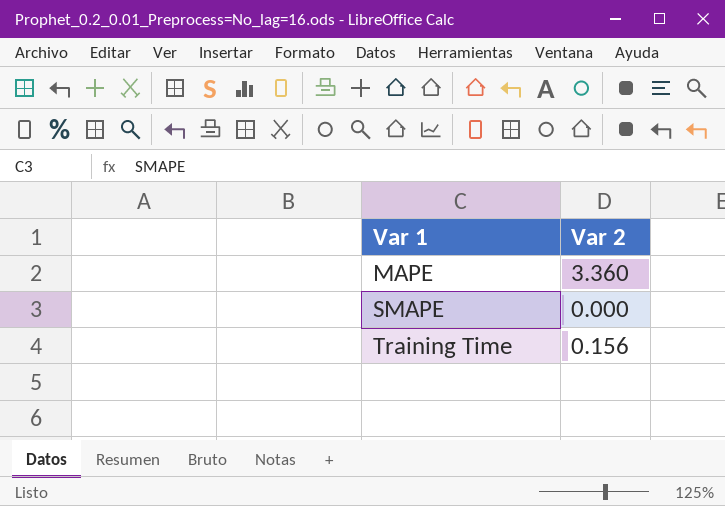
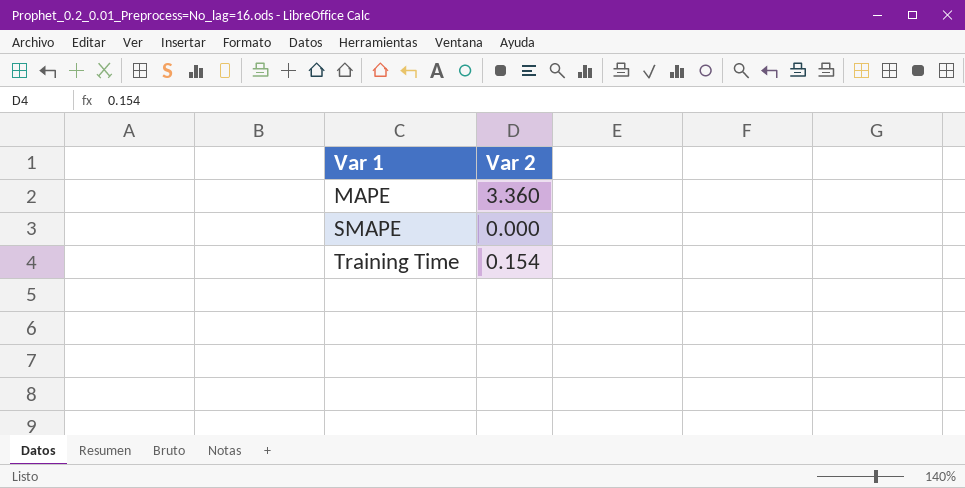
Training Time | Var 2: 0.156 -> 0.154

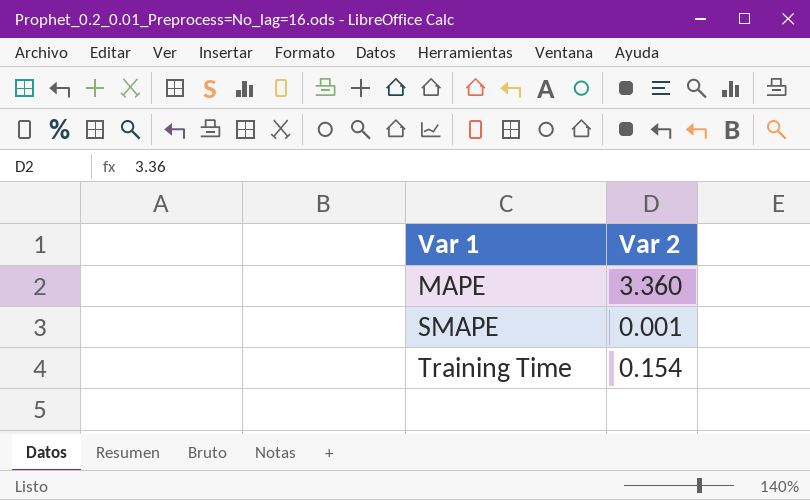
SMAPE | Var 2: 0.000 -> 0.001

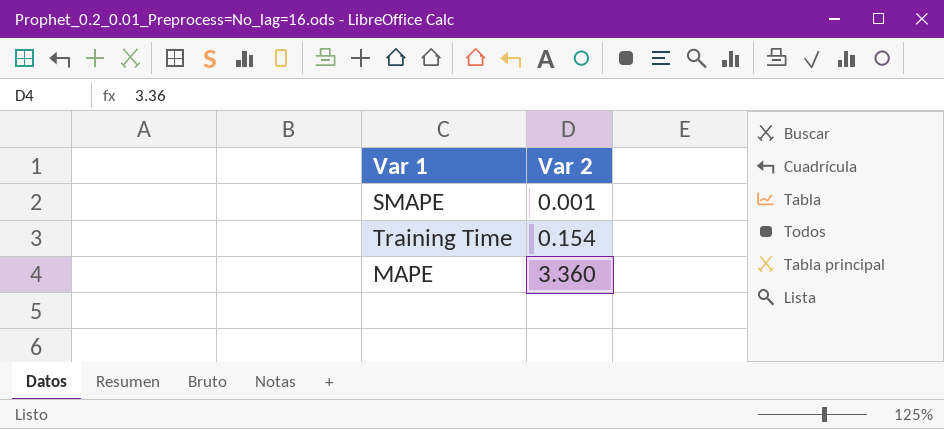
row order: Var 1 ascending -> Var 2 ascending

